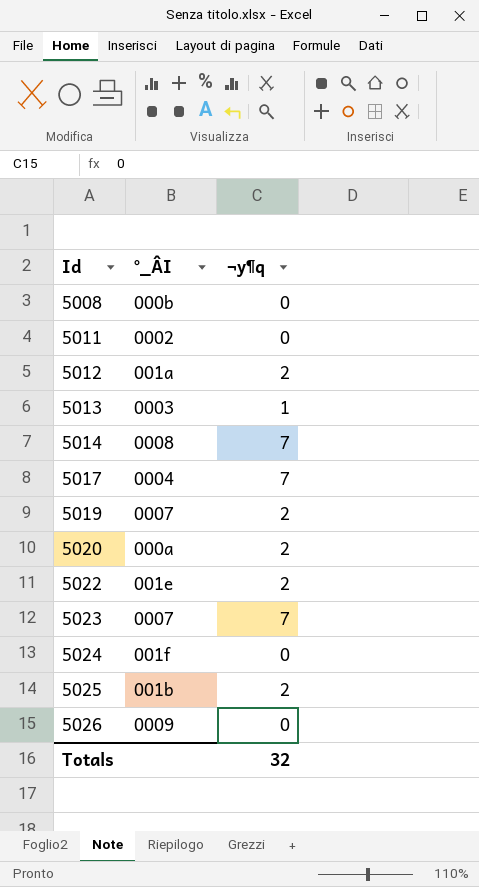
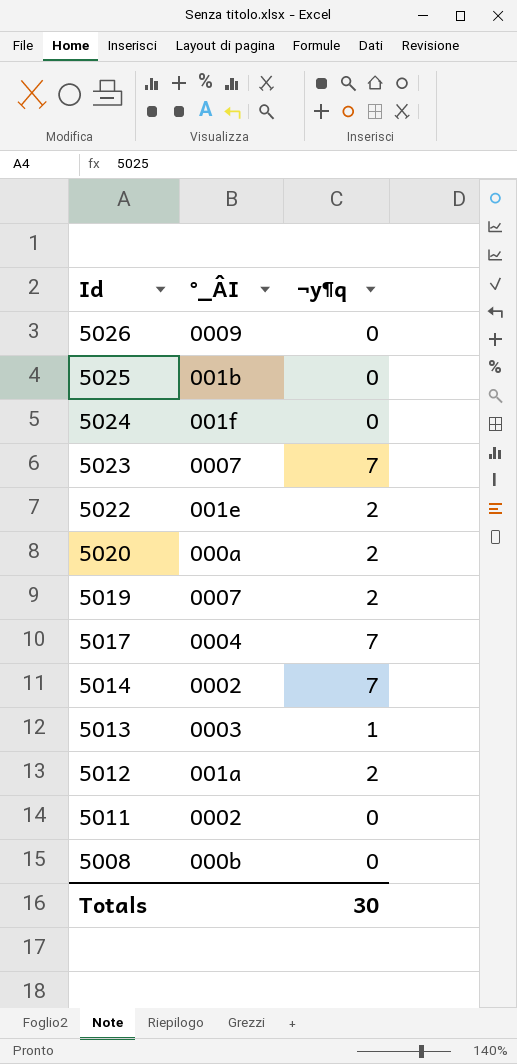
row order: Id ascending -> Id descending
5025 | ¬y¶q: 2 -> 0
5014 | °_ÂI: 0008 -> 0002
Totals | ¬y¶q: 32 -> 30

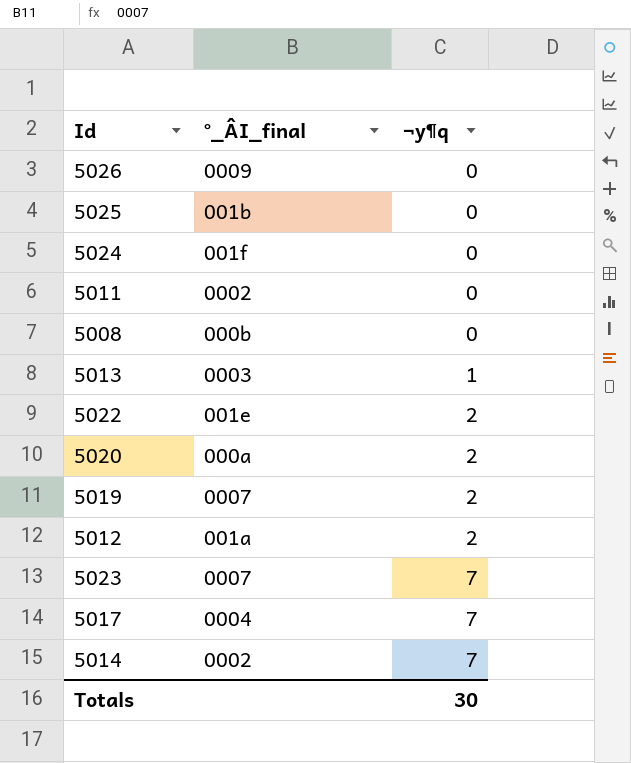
row order: Id descending -> ¬y¶q ascending
column name: °_ÂI -> °_ÂI_final

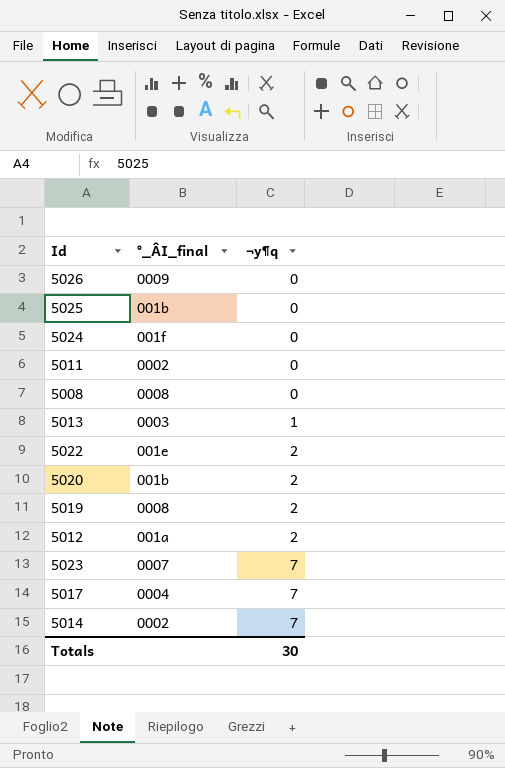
5008 | °_ÂI_final: 000b -> 0008
5020 | °_ÂI_final: 000a -> 001b
5019 | °_ÂI_final: 0007 -> 0008

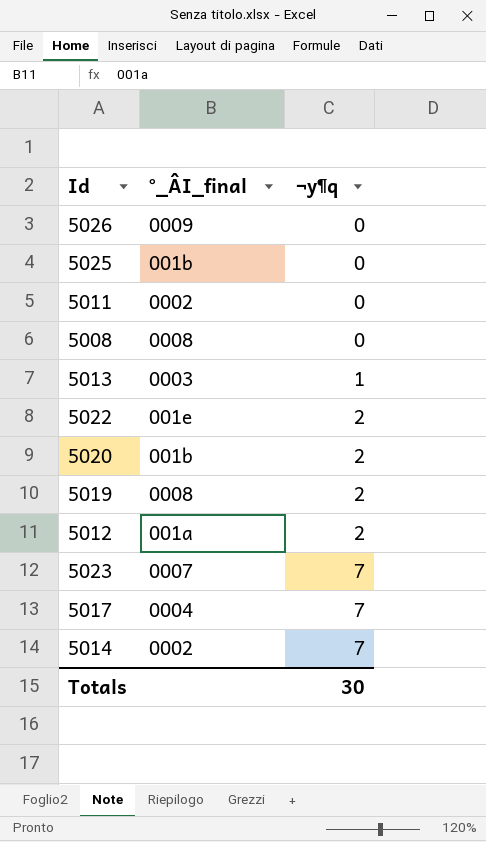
row 5024: 001f | 0 -> none

